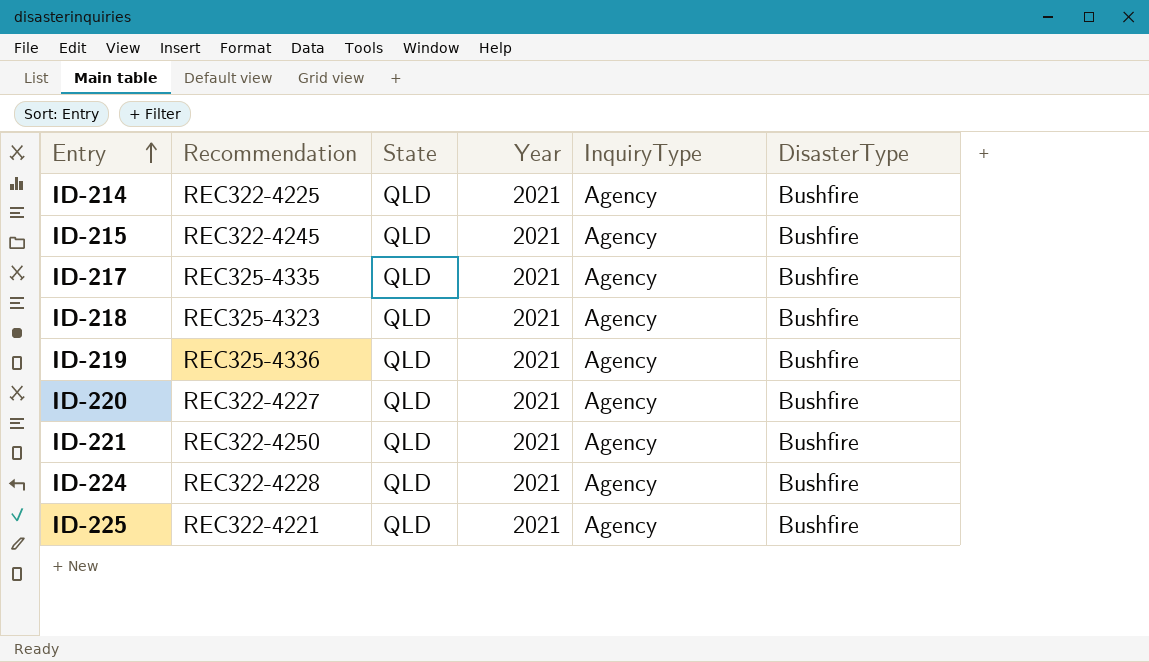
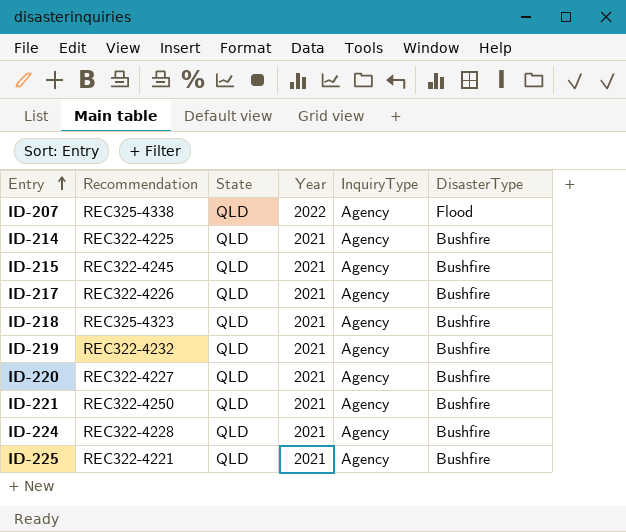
row ID-207: none -> REC325-4338 | QLD | 2022 | Agency | Flood
ID-217 | Recommendation: REC325-4335 -> REC322-4226
ID-219 | Recommendation: REC325-4336 -> REC322-4232

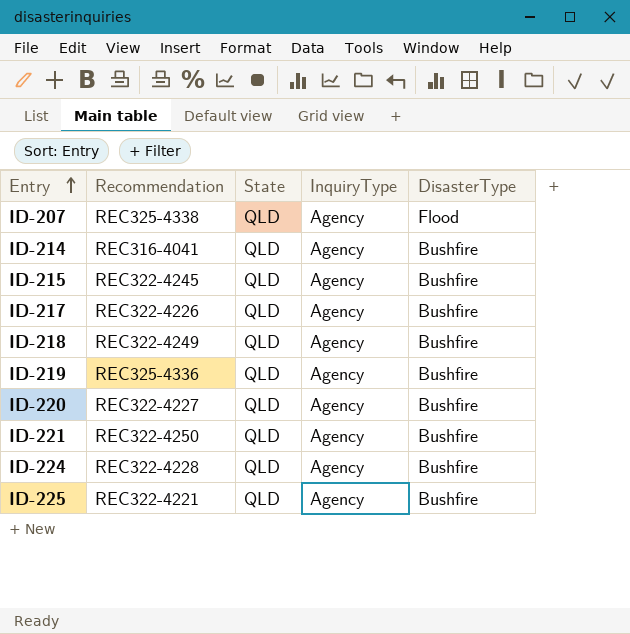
column Year | position: 4 -> none
ID-214 | Recommendation: REC322-4225 -> REC316-4041
ID-218 | Recommendation: REC325-4323 -> REC322-4249
ID-219 | Recommendation: REC322-4232 -> REC325-4336

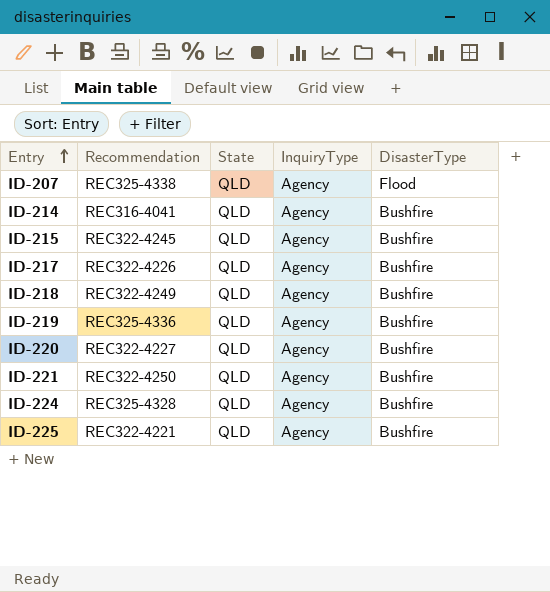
ID-224 | Recommendation: REC322-4228 -> REC325-4328

